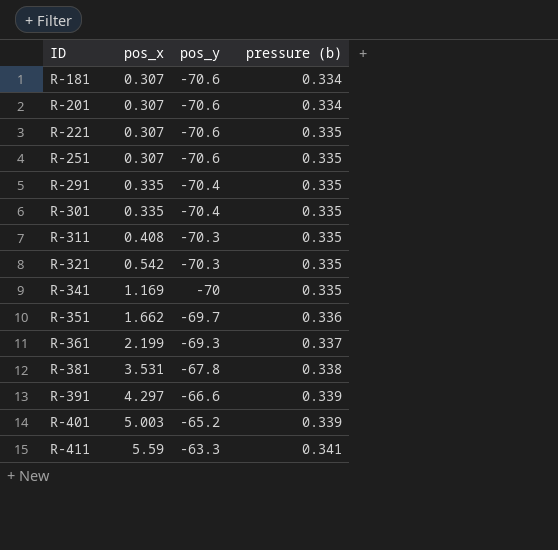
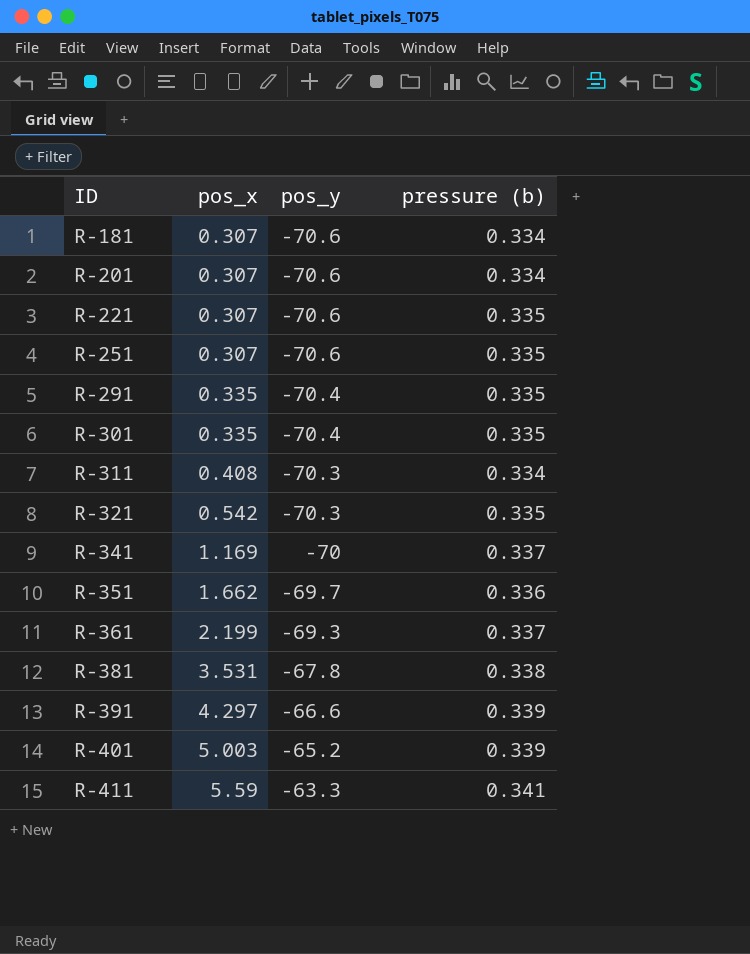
R-311 | pressure (b): 0.335 -> 0.334
R-341 | pressure (b): 0.335 -> 0.337

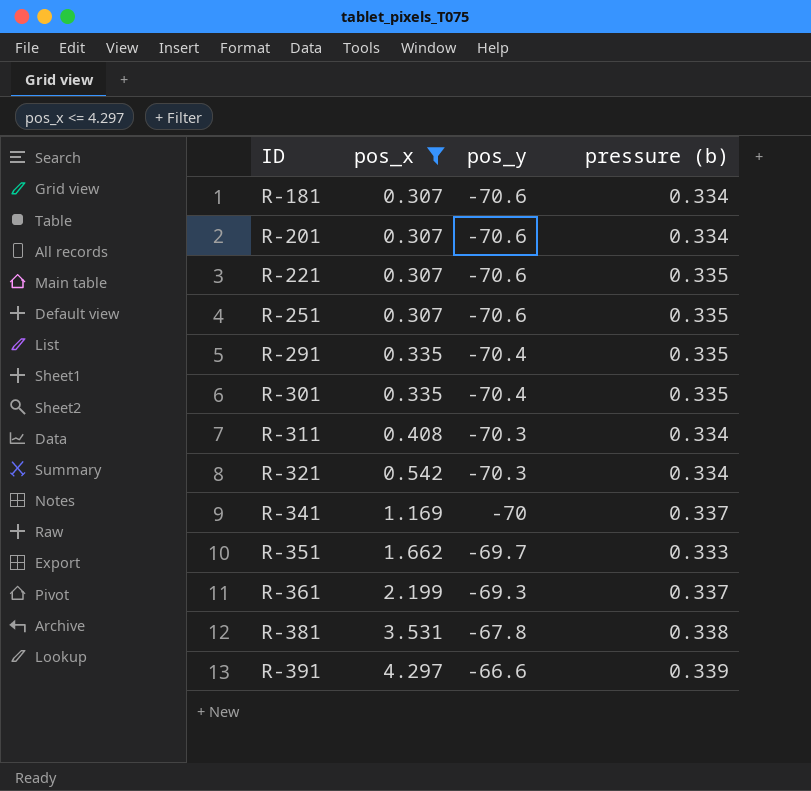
filter: none -> pos_x <= 4.297
R-321 | pressure (b): 0.335 -> 0.334
R-351 | pressure (b): 0.336 -> 0.333

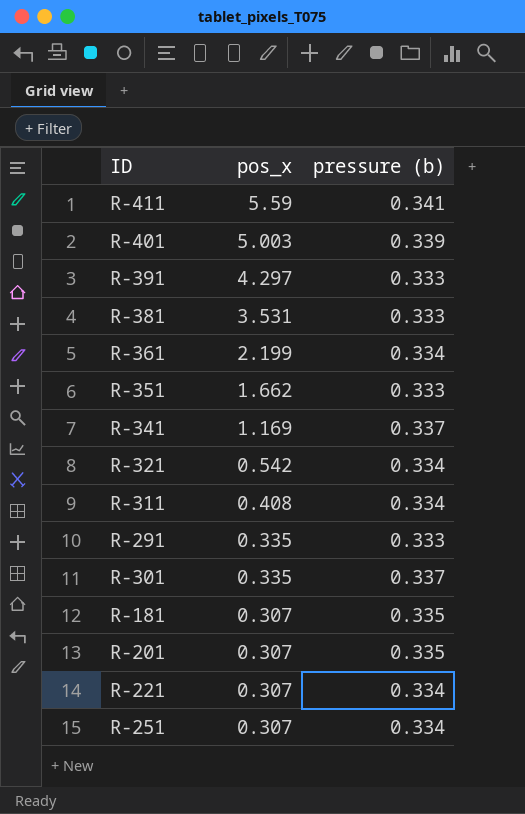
filter: pos_x <= 4.297 -> none
row order: ID ascending -> pos_x descending
column pos_y | position: 3 -> none
R-391 | pressure (b): 0.339 -> 0.333
R-381 | pressure (b): 0.338 -> 0.333
R-361 | pressure (b): 0.337 -> 0.334
R-291 | pressure (b): 0.335 -> 0.333
R-301 | pressure (b): 0.335 -> 0.337
R-181 | pressure (b): 0.334 -> 0.335
R-201 | pressure (b): 0.334 -> 0.335
R-221 | pressure (b): 0.335 -> 0.334
R-251 | pressure (b): 0.335 -> 0.334

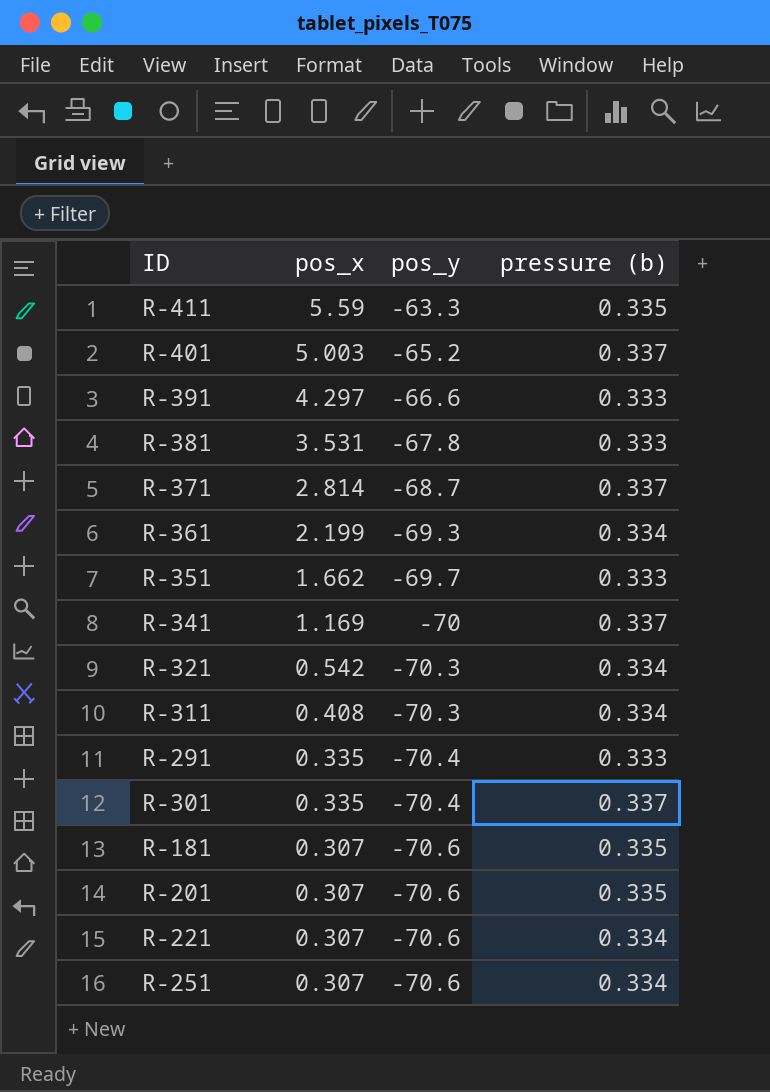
column pos_y | position: none -> 3
R-411 | pressure (b): 0.341 -> 0.335
R-401 | pressure (b): 0.339 -> 0.337
row R-371: none -> 2.814 | -68.7 | 0.337

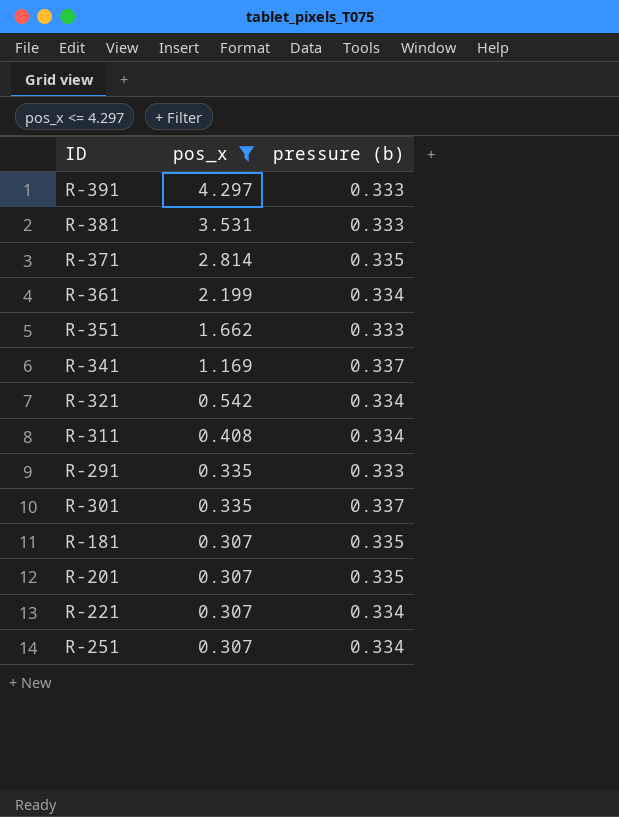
filter: none -> pos_x <= 4.297
column pos_y | position: 3 -> none
R-371 | pressure (b): 0.337 -> 0.335

